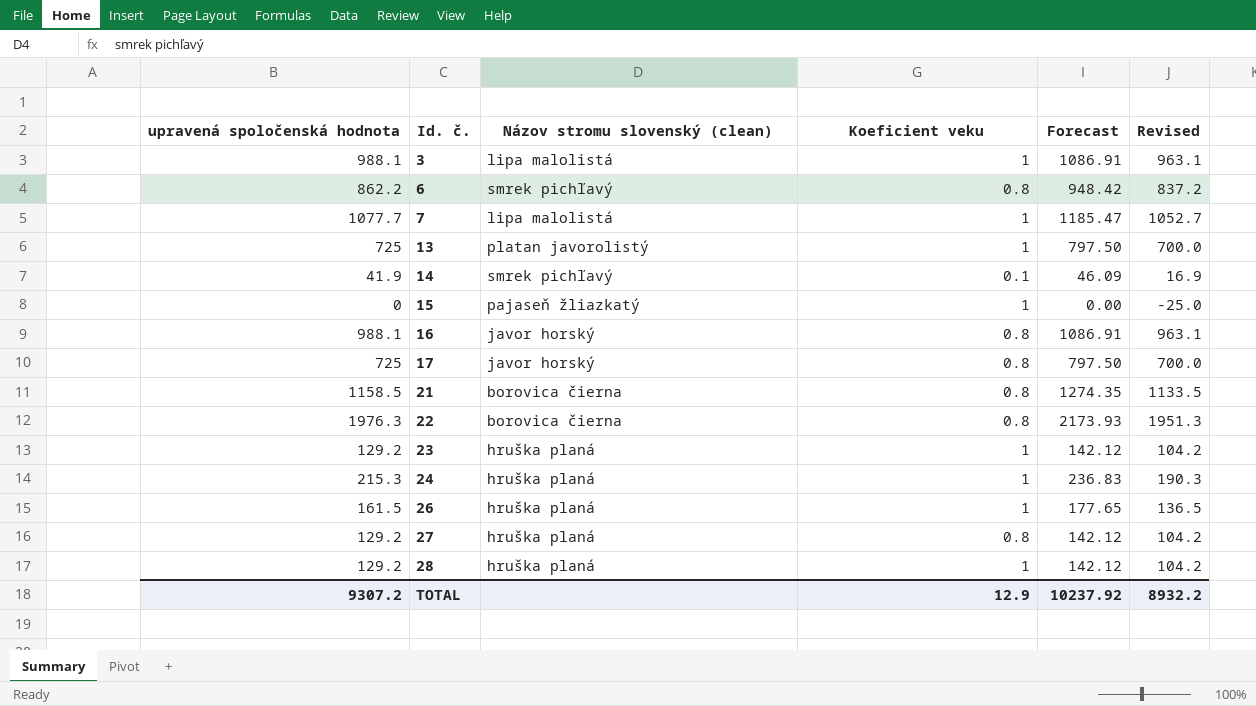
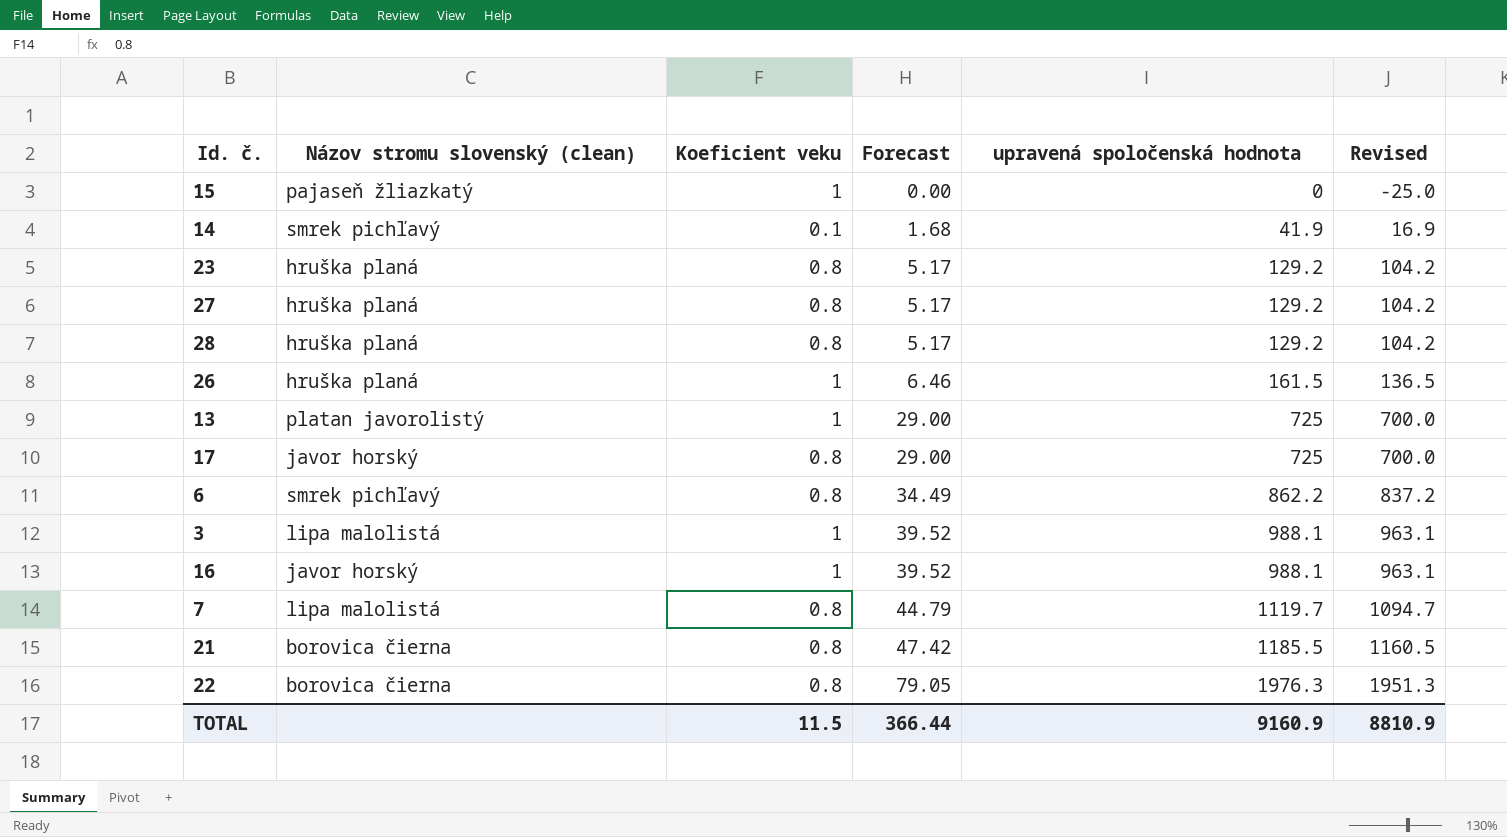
row order: Id. č. ascending -> Forecast ascending
column Forecast | formula: [upravená spoločenská hodnota] * 1.1 -> [upravená spoločenská hodnota] * 0.04
column upravená spoločenská hodnota | position: 1 -> 5
row 24: 215.3 | hruška planá | 1 | 236.83 | 190.3 -> none
23 | Koeficient veku: 1 -> 0.8
28 | Koeficient veku: 1 -> 0.8
16 | Koeficient veku: 0.8 -> 1
7 | Koeficient veku: 1 -> 0.8
7 | upravená spoločenská hodnota: 1077.7 -> 1119.7
7 | Revised: 1052.7 -> 1094.7
21 | upravená spoločenská hodnota: 1158.5 -> 1185.5
21 | Revised: 1133.5 -> 1160.5
TOTAL | Koeficient veku: 12.9 -> 11.5
TOTAL | Forecast: 10237.92 -> 366.44
TOTAL | upravená spoločenská hodnota: 9307.2 -> 9160.9
TOTAL | Revised: 8932.2 -> 8810.9

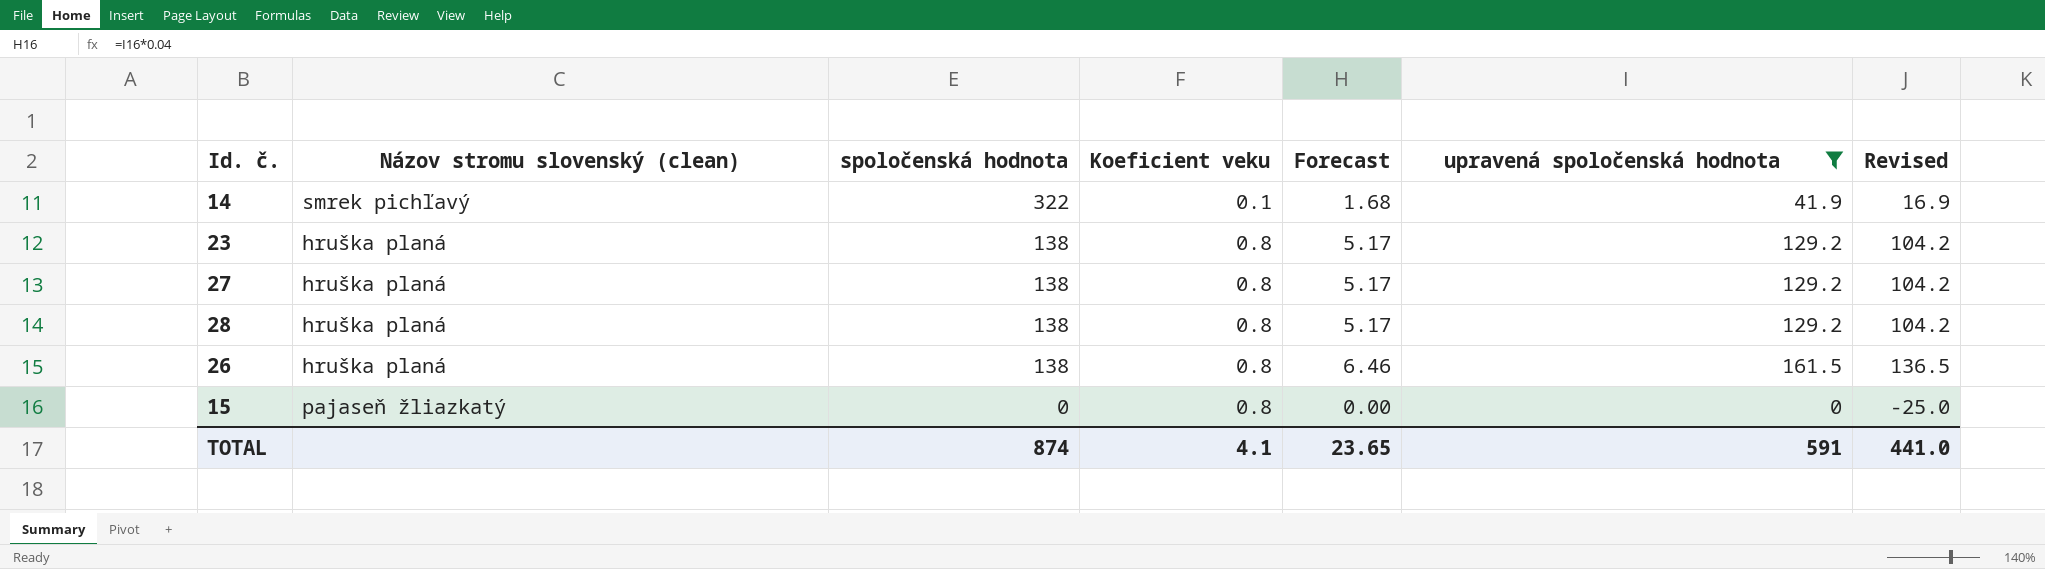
filter: none -> upravená spoločenská hodnota <= 161.5
row order: Forecast ascending -> spoločenská hodnota descending
column spoločenská hodnota | position: none -> 3
26 | Koeficient veku: 1 -> 0.8
15 | Koeficient veku: 1 -> 0.8
TOTAL | Koeficient veku: 11.5 -> 4.1
TOTAL | Forecast: 366.44 -> 23.65
TOTAL | upravená spoločenská hodnota: 9160.9 -> 591
TOTAL | Revised: 8810.9 -> 441.0

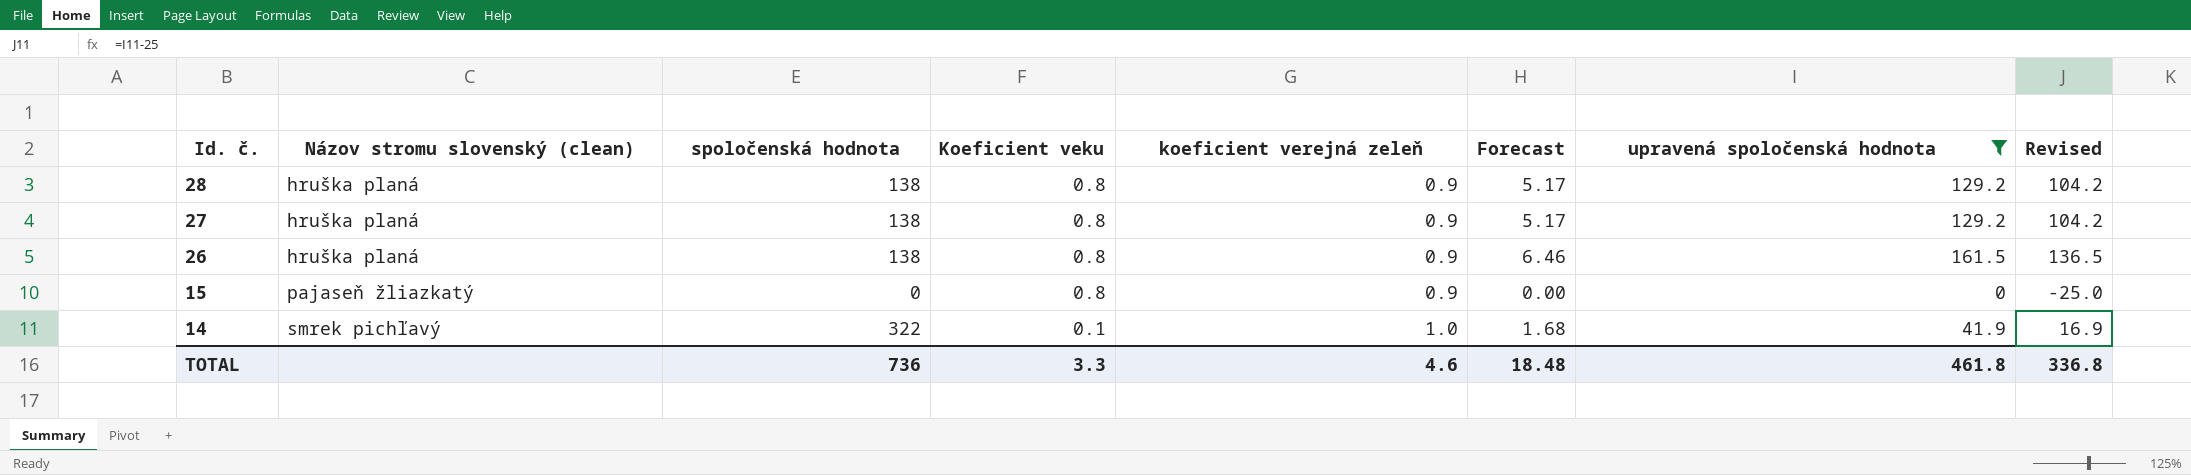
row order: spoločenská hodnota descending -> Id. č. descending
column koeficient verejná zeleň | position: none -> 5
row 23: hruška planá | 138 | 0.8 | 5.17 | 129.2 | 104.2 -> none
TOTAL | spoločenská hodnota: 874 -> 736
TOTAL | Koeficient veku: 4.1 -> 3.3
TOTAL | Forecast: 23.65 -> 18.48
TOTAL | upravená spoločenská hodnota: 591 -> 461.8
TOTAL | Revised: 441.0 -> 336.8

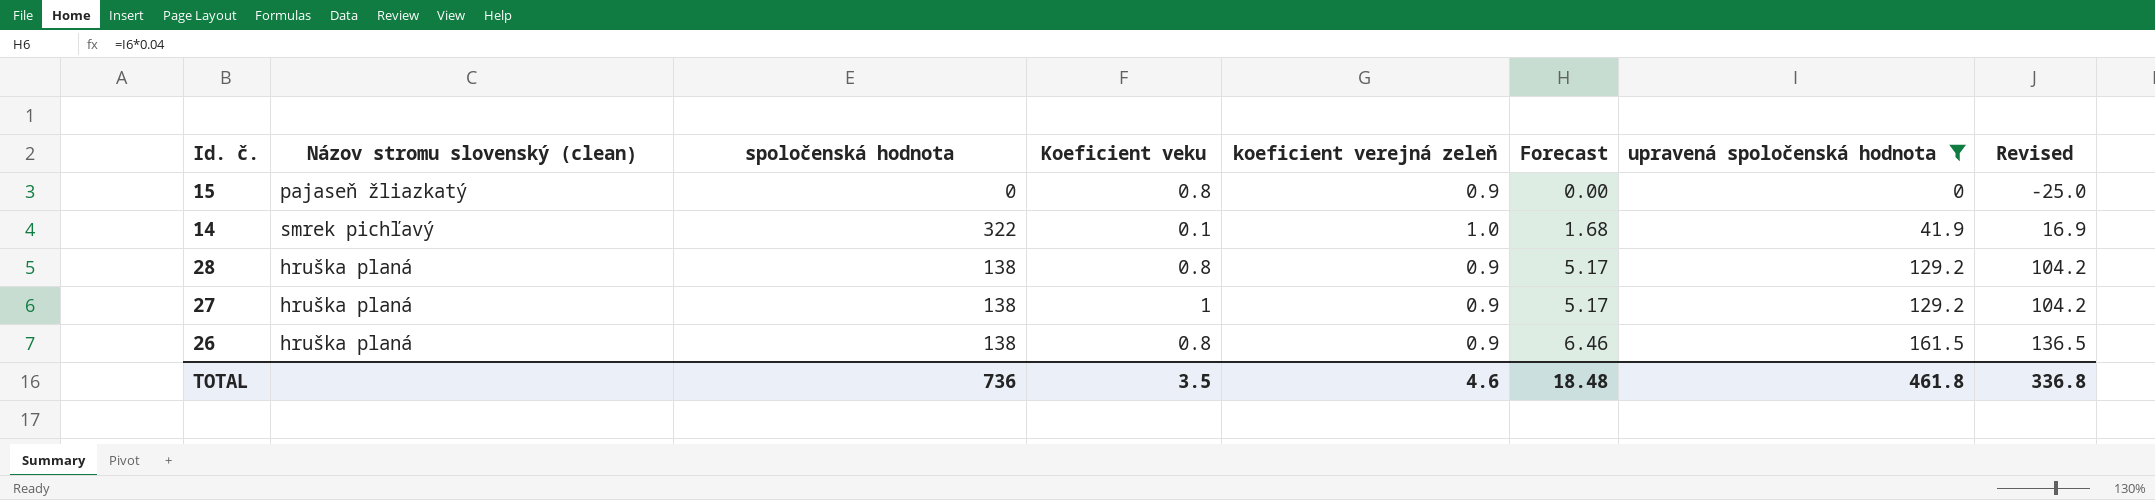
row order: Id. č. descending -> Forecast ascending
27 | Koeficient veku: 0.8 -> 1
TOTAL | Koeficient veku: 3.3 -> 3.5

